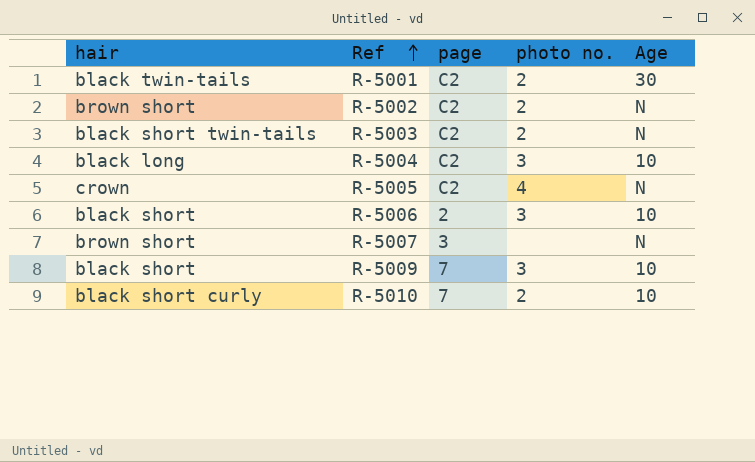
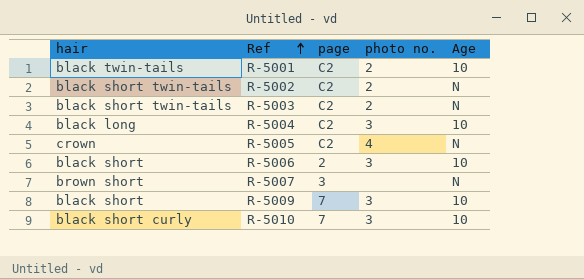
R-5001 | Age: 30 -> 10
R-5002 | hair: brown short -> black short twin-tails
R-5010 | photo no.: 2 -> 3

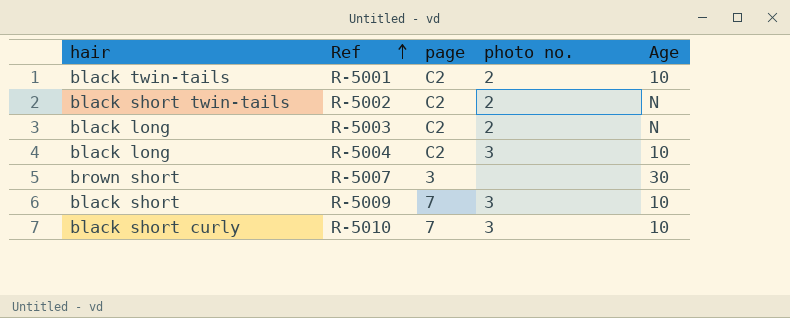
row R-5005: crown | C2 | 4 | N -> none
row R-5006: black short | 2 | 3 | 10 -> none
R-5003 | hair: black short twin-tails -> black long
R-5007 | Age: N -> 30

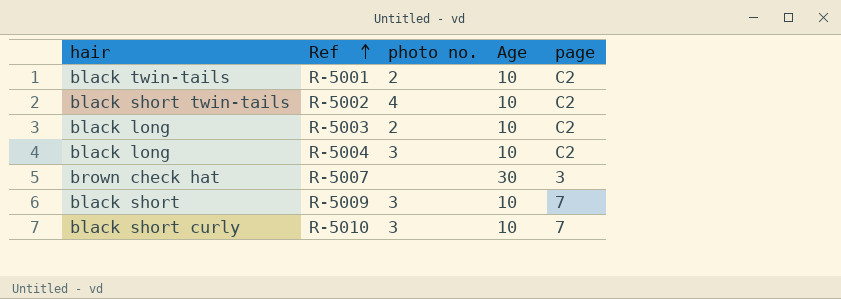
column page | position: 3 -> 5
R-5002 | photo no.: 2 -> 4
R-5002 | Age: N -> 10
R-5003 | Age: N -> 10
R-5007 | hair: brown short -> brown check hat

